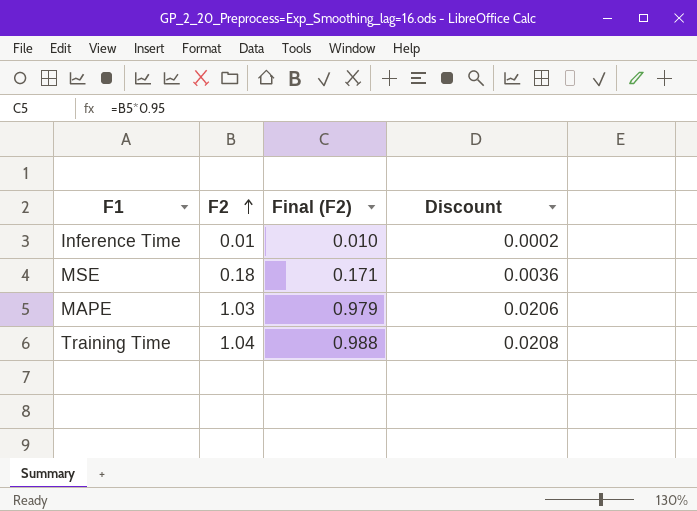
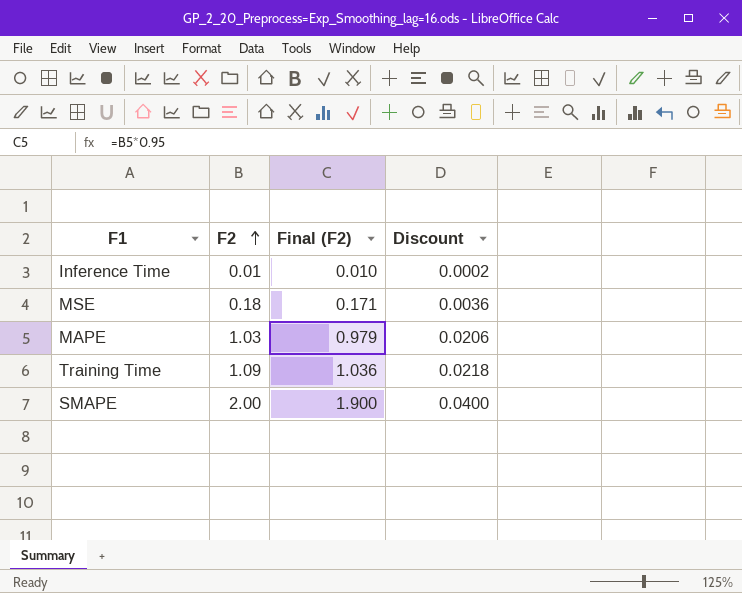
Training Time | F2: 1.04 -> 1.09
Training Time | Final (F2): 0.988 -> 1.036
Training Time | Discount: 0.0208 -> 0.0218
row SMAPE: none -> 2.00 | 1.900 | 0.0400

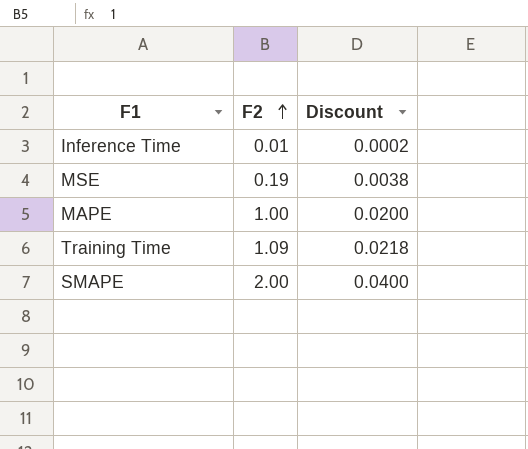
column Final (F2) | formula: [F2] * 0.95 -> none
MSE | F2: 0.18 -> 0.19
MSE | Discount: 0.0036 -> 0.0038
MAPE | F2: 1.03 -> 1.00
MAPE | Discount: 0.0206 -> 0.0200

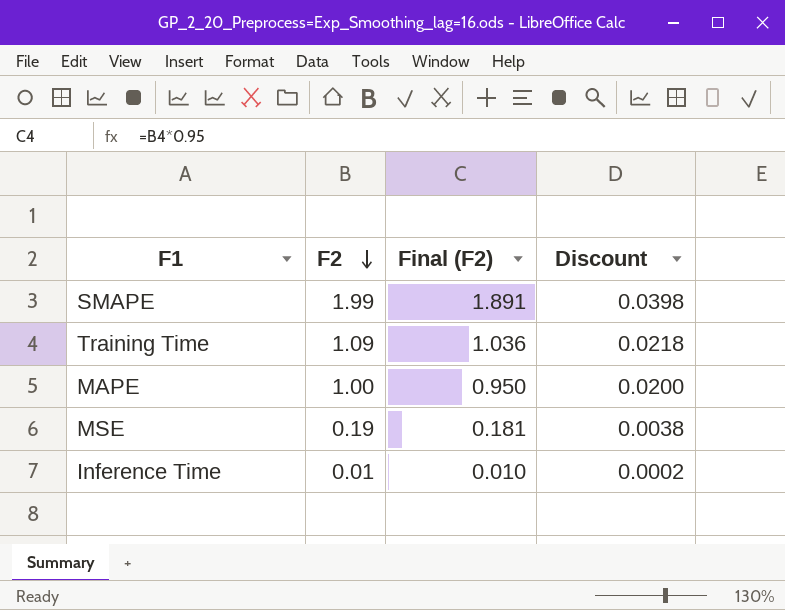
row order: F2 ascending -> F2 descending
column Final (F2) | formula: none -> [F2] * 0.95
SMAPE | F2: 2.00 -> 1.99
SMAPE | Discount: 0.0400 -> 0.0398

